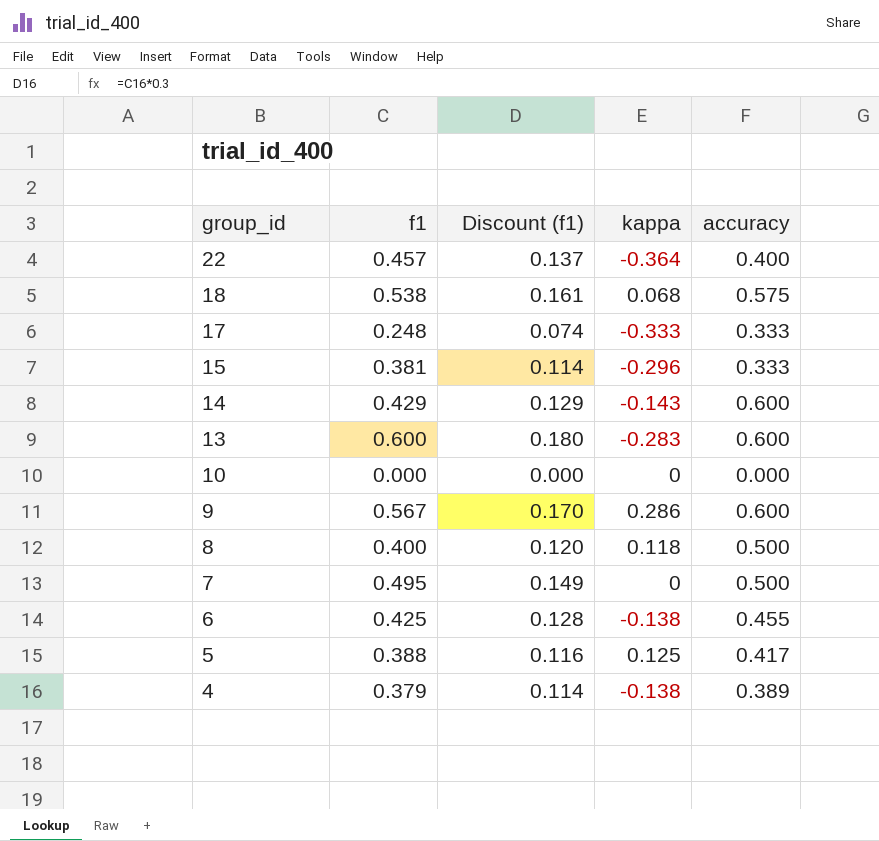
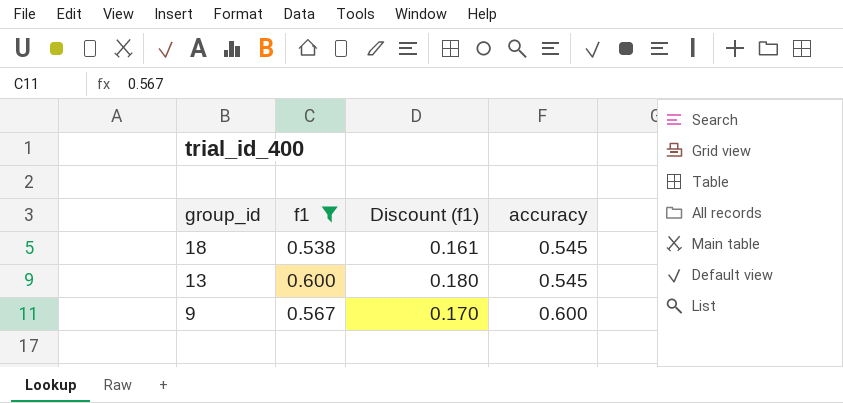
filter: none -> f1 >= 0.538
column kappa | position: 4 -> none
18 | accuracy: 0.575 -> 0.545
13 | accuracy: 0.600 -> 0.545

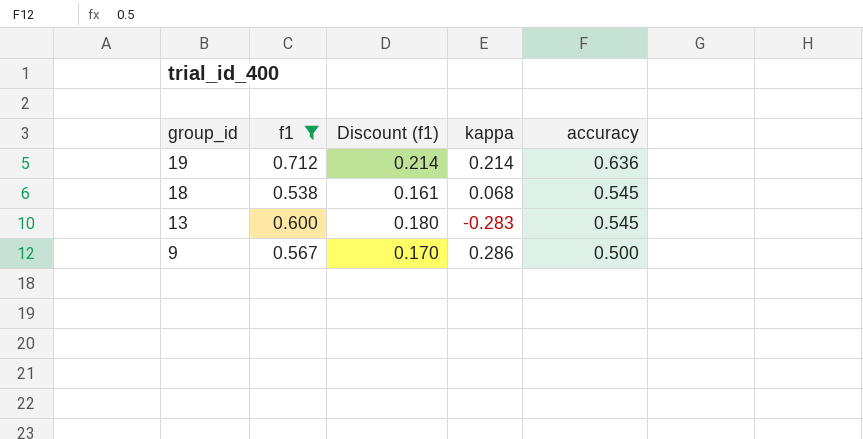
column kappa | position: none -> 4
row 19: none -> 0.712 | 0.214 | 0.214 | 0.636
9 | accuracy: 0.600 -> 0.500

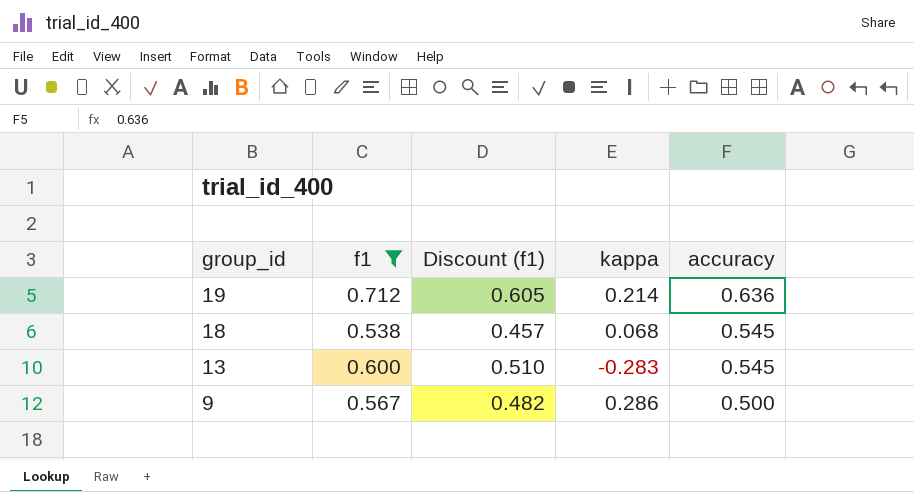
column Discount (f1) | formula: [f1] * 0.3 -> [f1] * 0.85

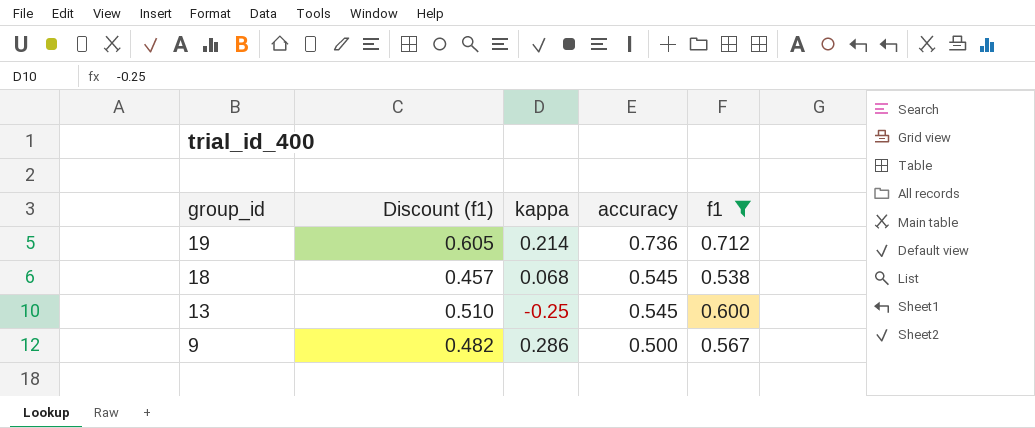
column f1 | position: 2 -> 5
19 | accuracy: 0.636 -> 0.736
13 | kappa: -0.283 -> -0.25

